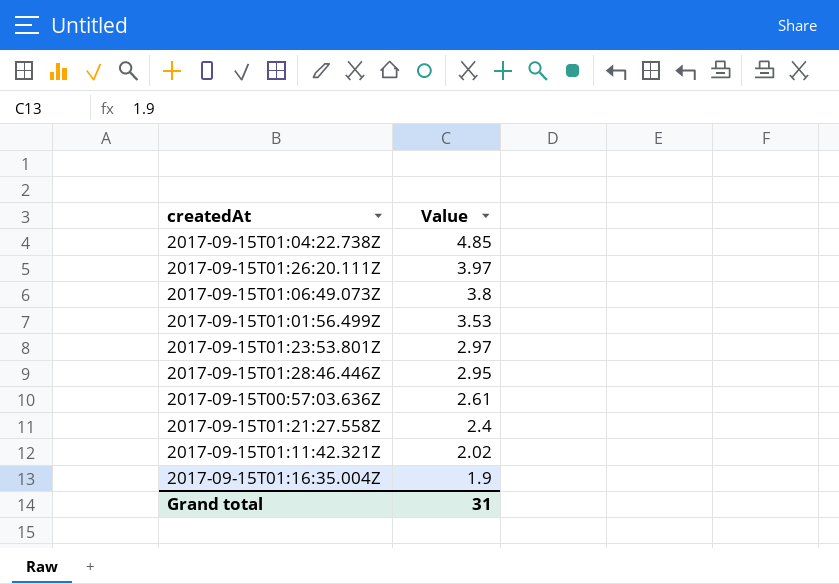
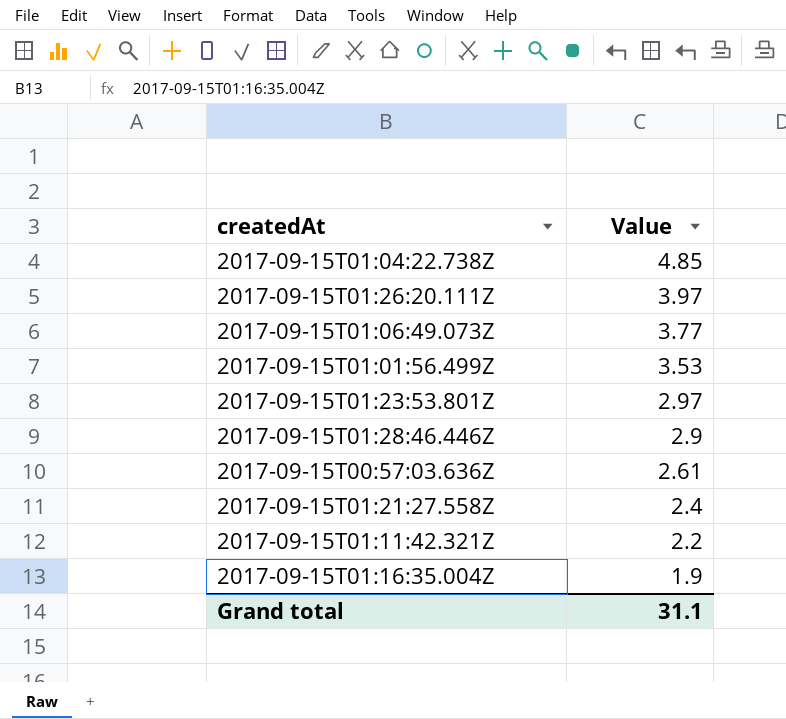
2017-09-15T01:06:49.073Z | Value: 3.8 -> 3.77
2017-09-15T01:28:46.446Z | Value: 2.95 -> 2.9
2017-09-15T01:11:42.321Z | Value: 2.02 -> 2.2
Grand total | Value: 31 -> 31.1

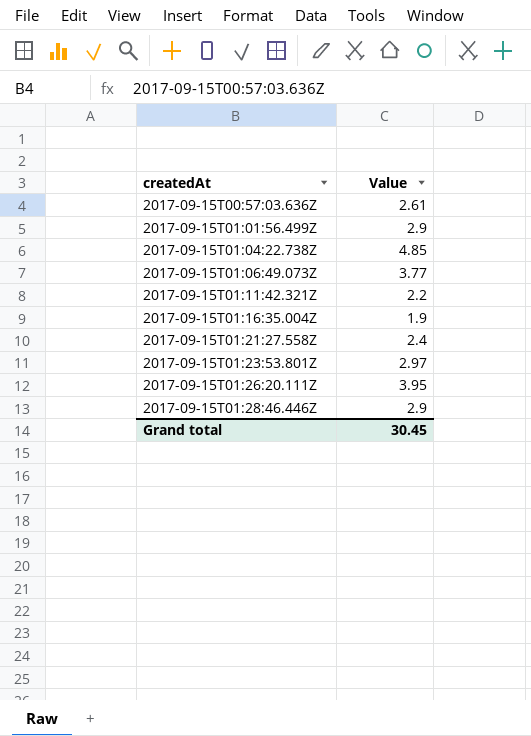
row order: Value descending -> createdAt ascending
2017-09-15T01:01:56.499Z | Value: 3.53 -> 2.9
2017-09-15T01:26:20.111Z | Value: 3.97 -> 3.95
Grand total | Value: 31.1 -> 30.45

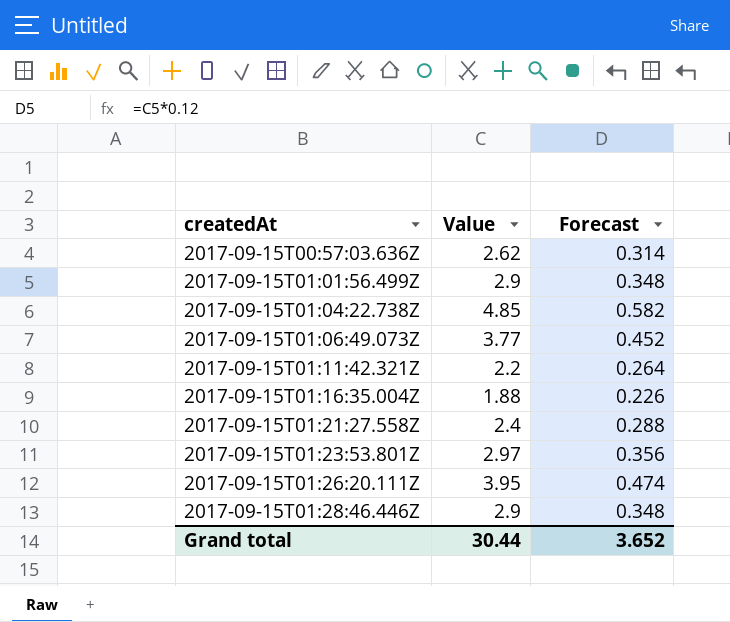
column Forecast | formula: none -> [Value] * 0.12
2017-09-15T00:57:03.636Z | Value: 2.61 -> 2.62
2017-09-15T01:16:35.004Z | Value: 1.9 -> 1.88
Grand total | Value: 30.45 -> 30.44

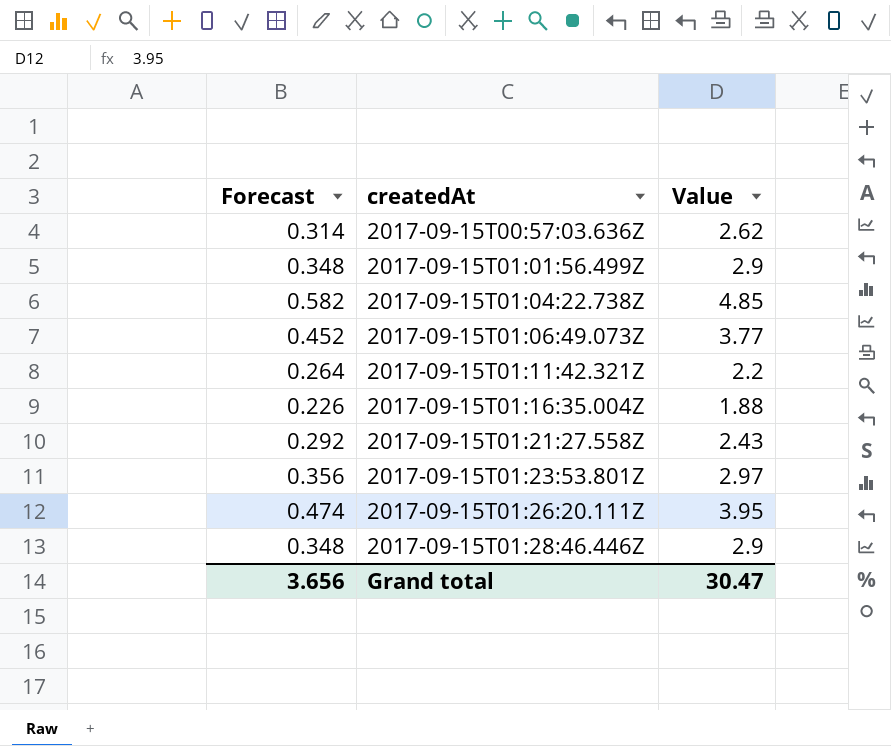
column Forecast | position: 3 -> 1
2017-09-15T01:21:27.558Z | Forecast: 0.288 -> 0.292
2017-09-15T01:21:27.558Z | Value: 2.4 -> 2.43
Grand total | Forecast: 3.652 -> 3.656
Grand total | Value: 30.44 -> 30.47

